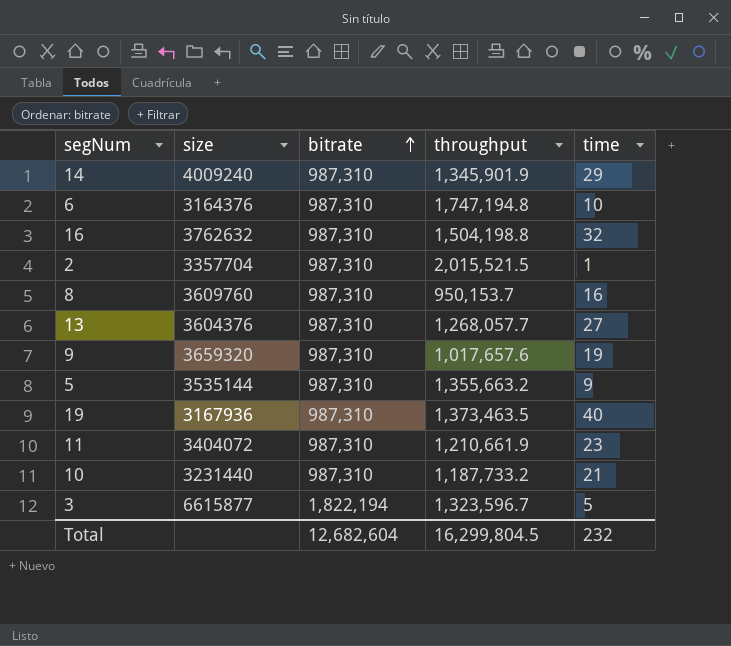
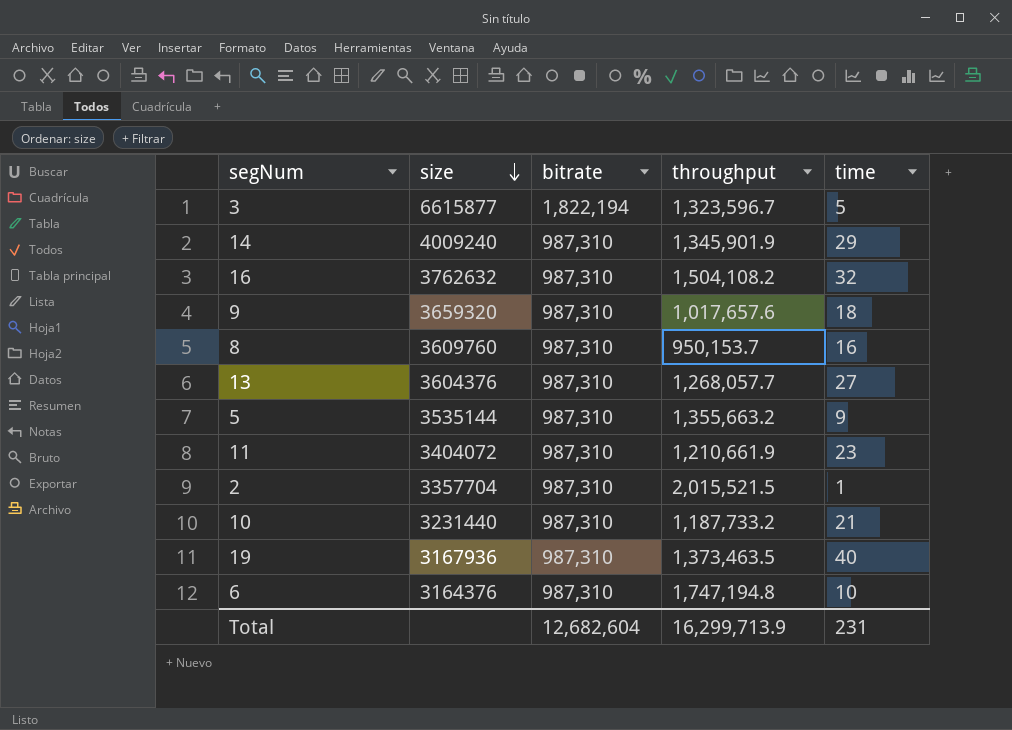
row order: bitrate ascending -> size descending
16 | throughput: 1,504,198.8 -> 1,504,108.2
9 | time: 19 -> 18
Total | throughput: 16,299,804.5 -> 16,299,713.9
Total | time: 232 -> 231

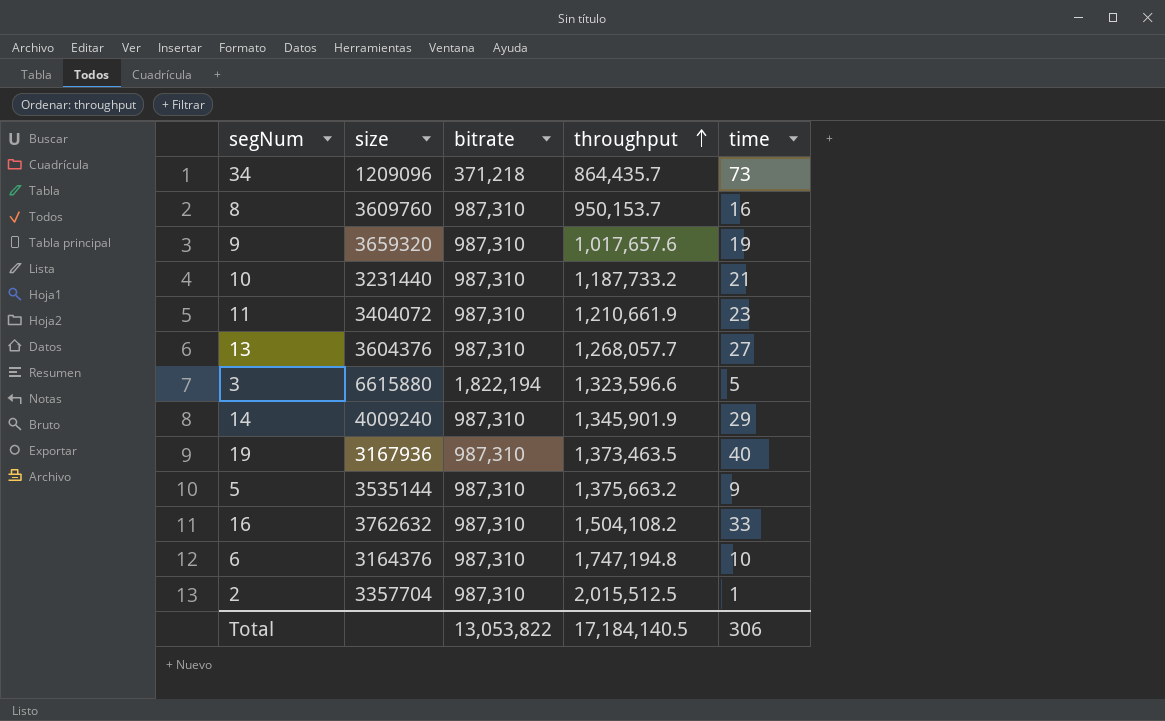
row order: size descending -> throughput ascending
row 34: none -> 1209096 | 371,218 | 864,435.7 | 73
9 | time: 18 -> 19
3 | size: 6615877 -> 6615880
3 | throughput: 1,323,596.7 -> 1,323,596.6
5 | throughput: 1,355,663.2 -> 1,375,663.2
16 | time: 32 -> 33
2 | throughput: 2,015,521.5 -> 2,015,512.5
Total | bitrate: 12,682,604 -> 13,053,822
Total | throughput: 16,299,713.9 -> 17,184,140.5
Total | time: 231 -> 306

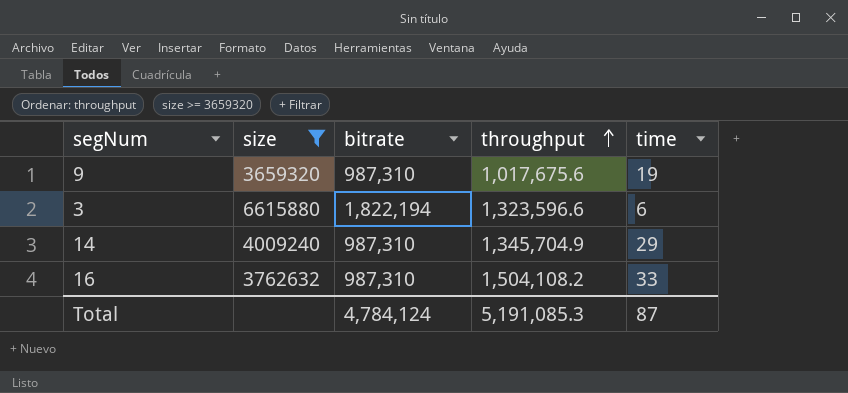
filter: none -> size >= 3659320
9 | throughput: 1,017,657.6 -> 1,017,675.6
3 | time: 5 -> 6
14 | throughput: 1,345,901.9 -> 1,345,704.9
Total | bitrate: 13,053,822 -> 4,784,124
Total | throughput: 17,184,140.5 -> 5,191,085.3
Total | time: 306 -> 87

